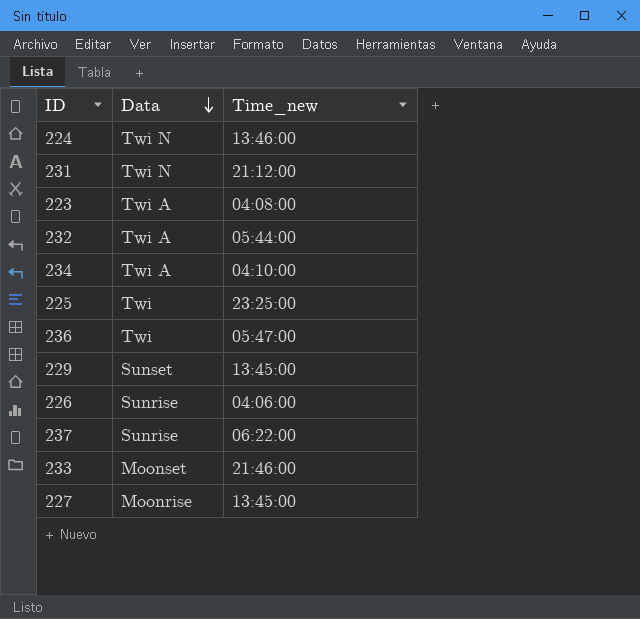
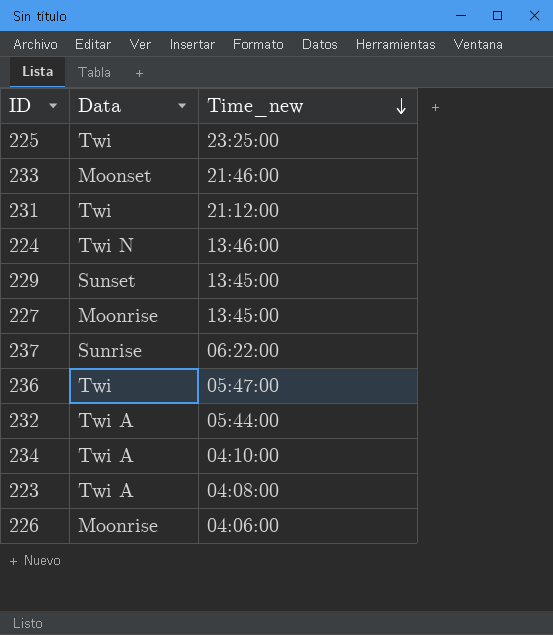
row order: Data descending -> Time_new descending
231 | Data: Twi N -> Twi
226 | Data: Sunrise -> Moonrise

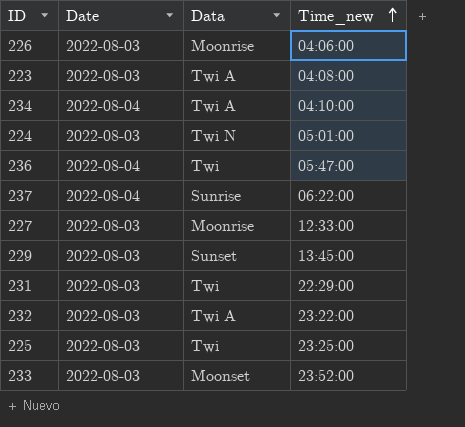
row order: Time_new descending -> Time_new ascending
column Date | position: none -> 2
224 | Time_new: 13:46:00 -> 05:01:00
227 | Time_new: 13:45:00 -> 12:33:00
231 | Time_new: 21:12:00 -> 22:29:00
232 | Time_new: 05:44:00 -> 23:22:00
233 | Time_new: 21:46:00 -> 23:52:00

